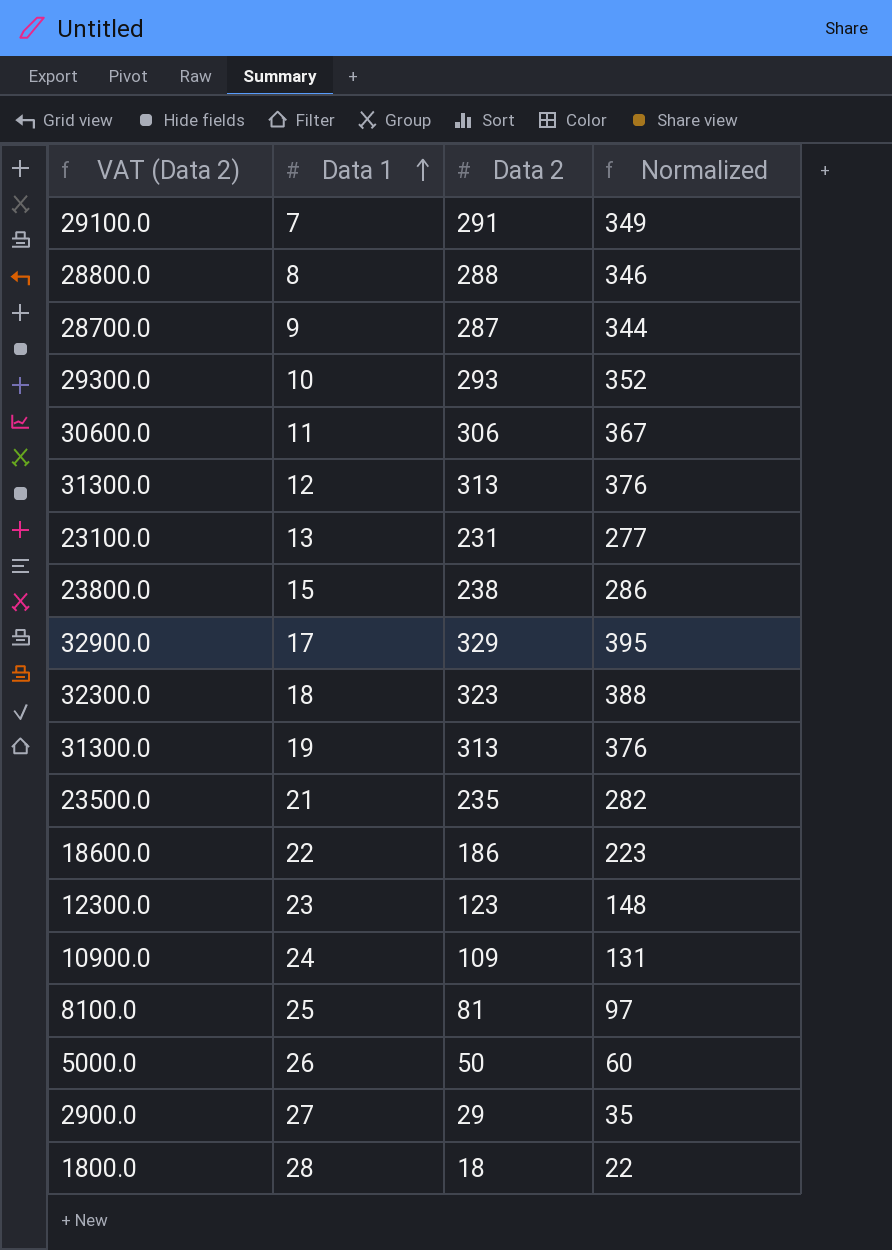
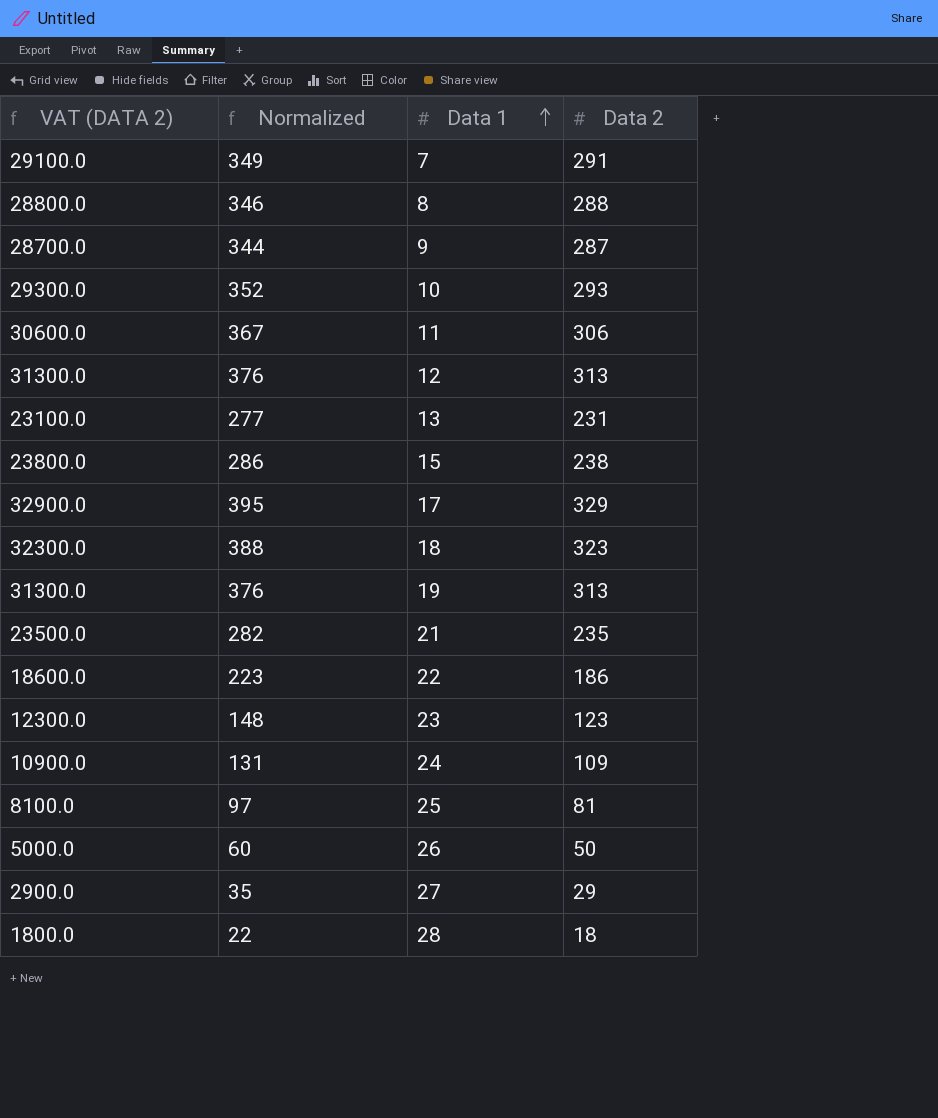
column name: VAT (Data 2) -> VAT (DATA 2)
column Normalized | position: 4 -> 2

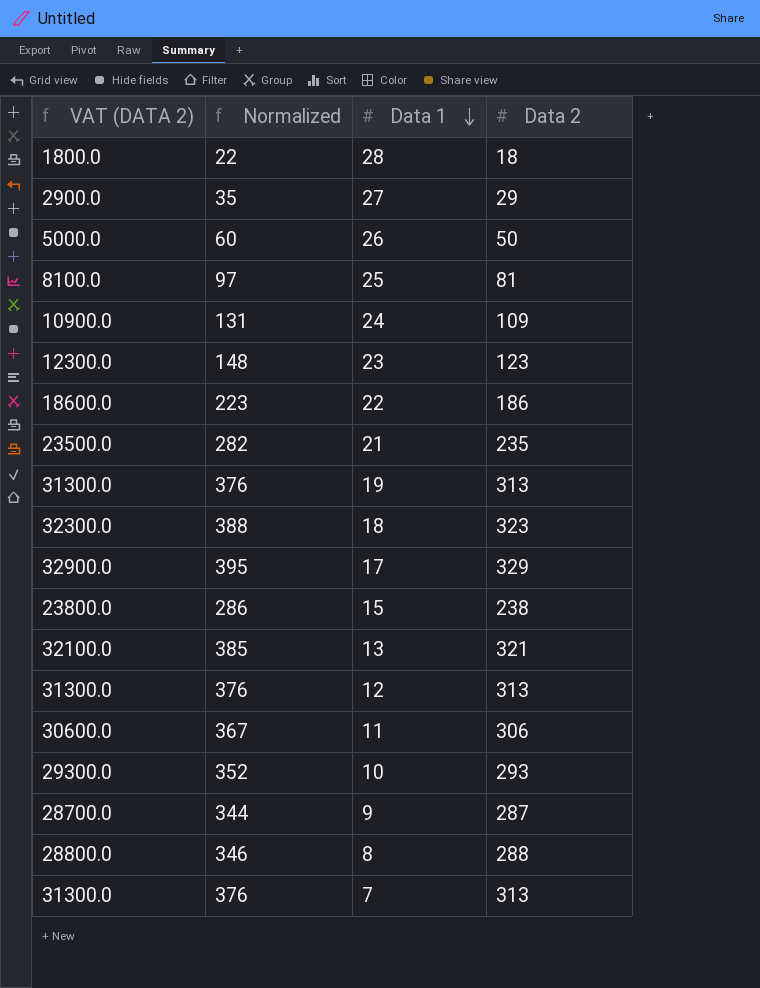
row order: Data 1 ascending -> Data 1 descending
13 | VAT (DATA 2): 23100.0 -> 32100.0
13 | Normalized: 277 -> 385
13 | Data 2: 231 -> 321
7 | VAT (DATA 2): 29100.0 -> 31300.0
7 | Normalized: 349 -> 376
7 | Data 2: 291 -> 313

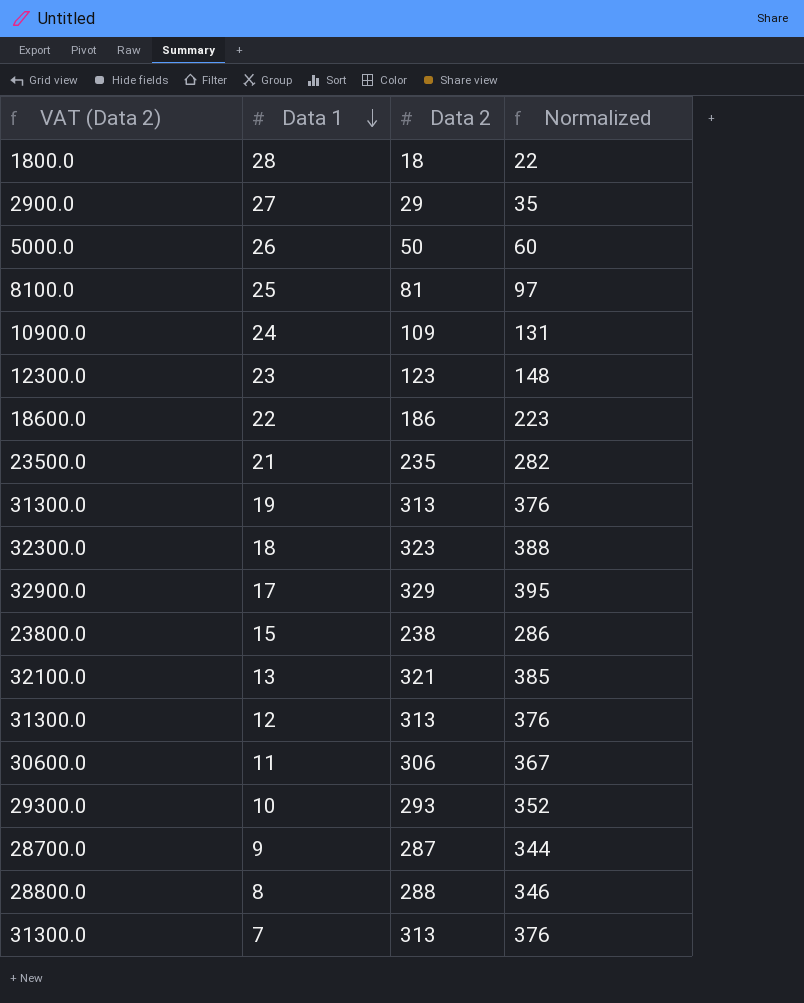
column name: VAT (DATA 2) -> VAT (Data 2)
column Normalized | position: 2 -> 4

